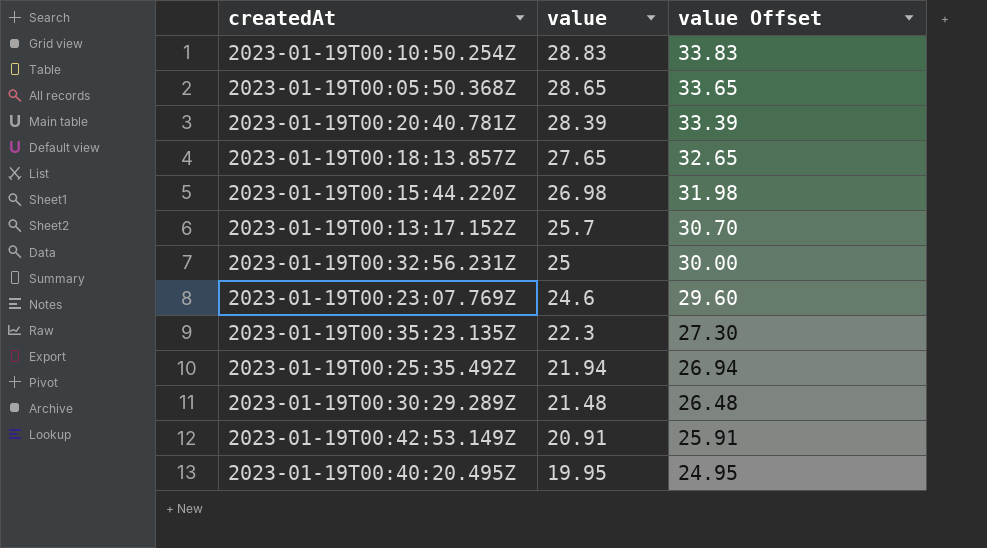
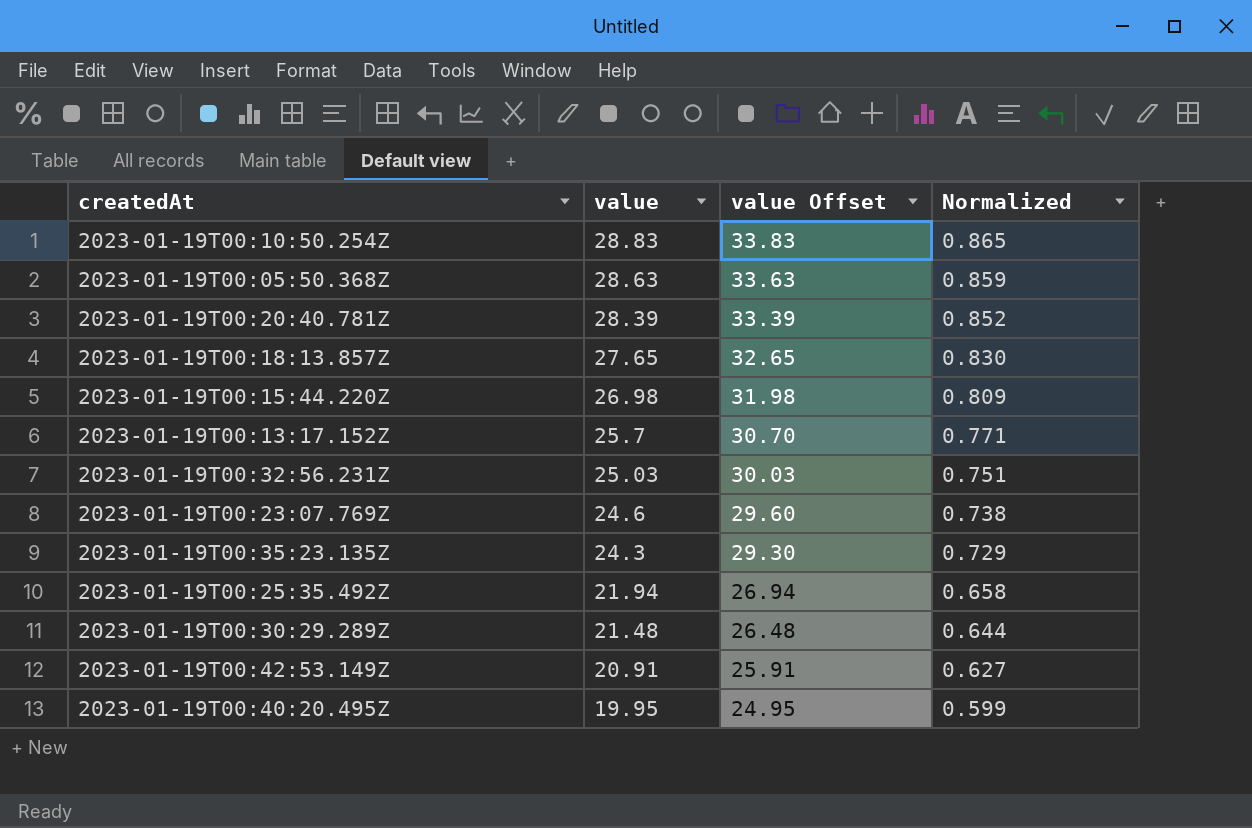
column Normalized | formula: none -> [value] * 0.03
2023-01-19T00:05:50.368Z | value: 28.65 -> 28.63
2023-01-19T00:05:50.368Z | value Offset: 33.65 -> 33.63
2023-01-19T00:32:56.231Z | value: 25 -> 25.03
2023-01-19T00:32:56.231Z | value Offset: 30.00 -> 30.03
2023-01-19T00:35:23.135Z | value: 22.3 -> 24.3
2023-01-19T00:35:23.135Z | value Offset: 27.30 -> 29.30

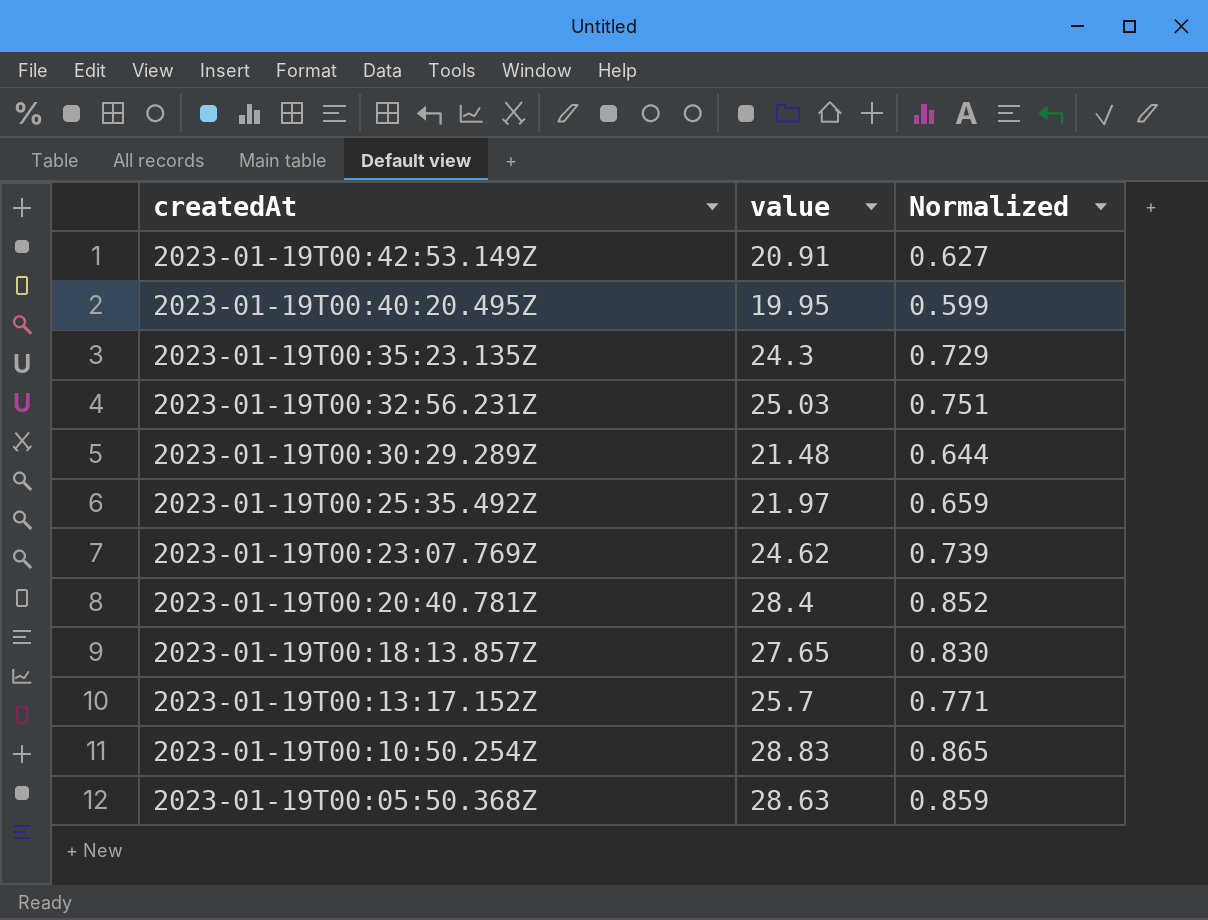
row order: value descending -> createdAt descending
column value Offset | formula: [value] + 5 -> none
row 2023-01-19T00:15:44.220Z: 26.98 | 31.98 | 0.809 -> none
2023-01-19T00:25:35.492Z | value: 21.94 -> 21.97
2023-01-19T00:25:35.492Z | Normalized: 0.658 -> 0.659
2023-01-19T00:23:07.769Z | value: 24.6 -> 24.62
2023-01-19T00:23:07.769Z | Normalized: 0.738 -> 0.739
2023-01-19T00:20:40.781Z | value: 28.39 -> 28.4

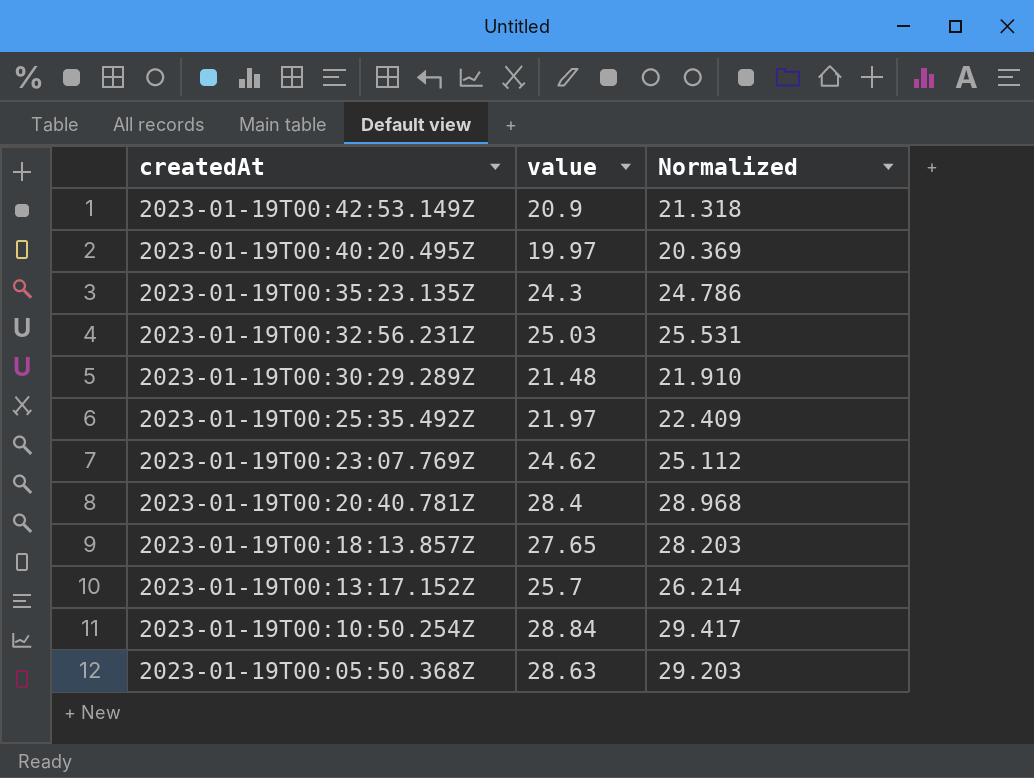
column Normalized | formula: [value] * 0.03 -> [value] * 1.02
2023-01-19T00:42:53.149Z | value: 20.91 -> 20.9
2023-01-19T00:40:20.495Z | value: 19.95 -> 19.97
2023-01-19T00:10:50.254Z | value: 28.83 -> 28.84

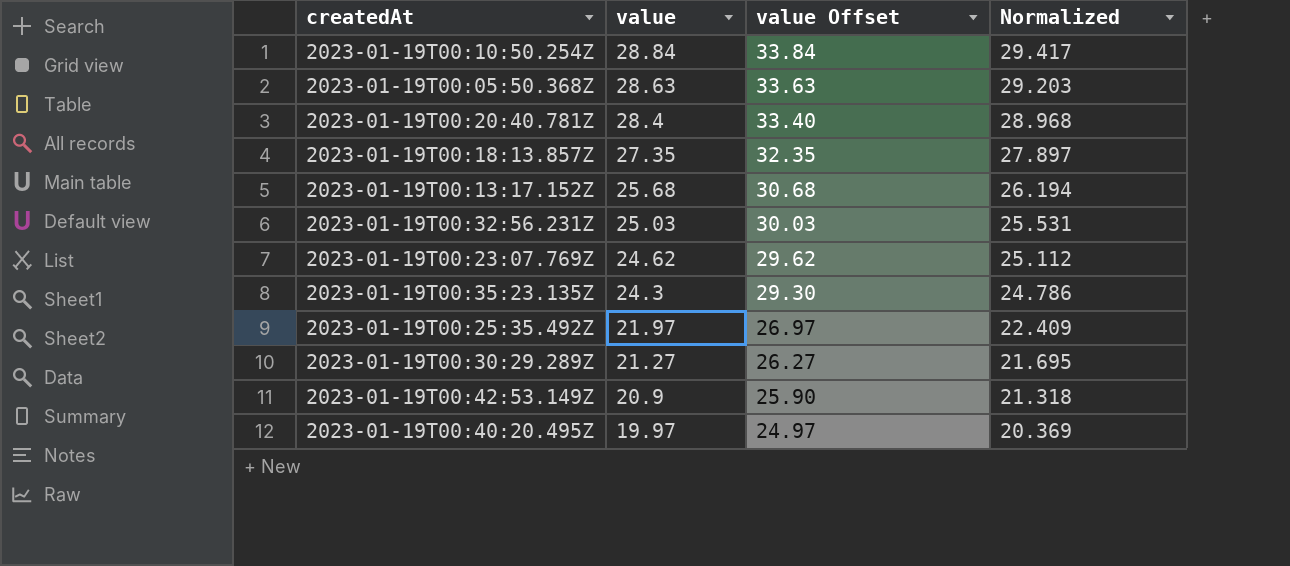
row order: createdAt descending -> value descending
column value Offset | formula: none -> [value] + 5
2023-01-19T00:18:13.857Z | value: 27.65 -> 27.35
2023-01-19T00:18:13.857Z | Normalized: 28.203 -> 27.897
2023-01-19T00:13:17.152Z | value: 25.7 -> 25.68
2023-01-19T00:13:17.152Z | Normalized: 26.214 -> 26.194
2023-01-19T00:30:29.289Z | value: 21.48 -> 21.27
2023-01-19T00:30:29.289Z | Normalized: 21.910 -> 21.695

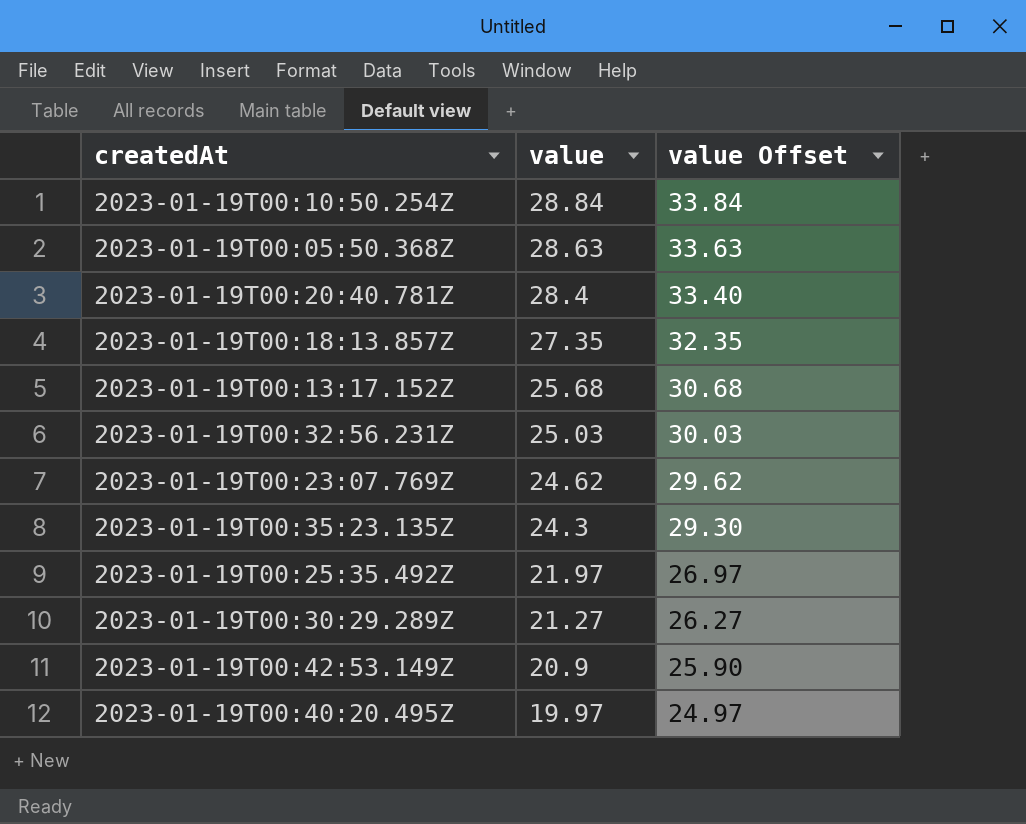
column Normalized | formula: [value] * 1.02 -> none

